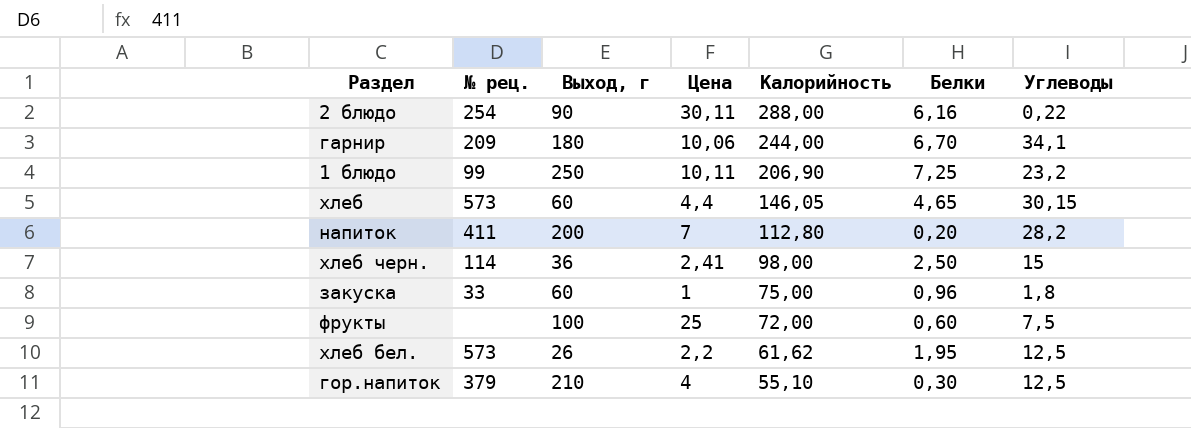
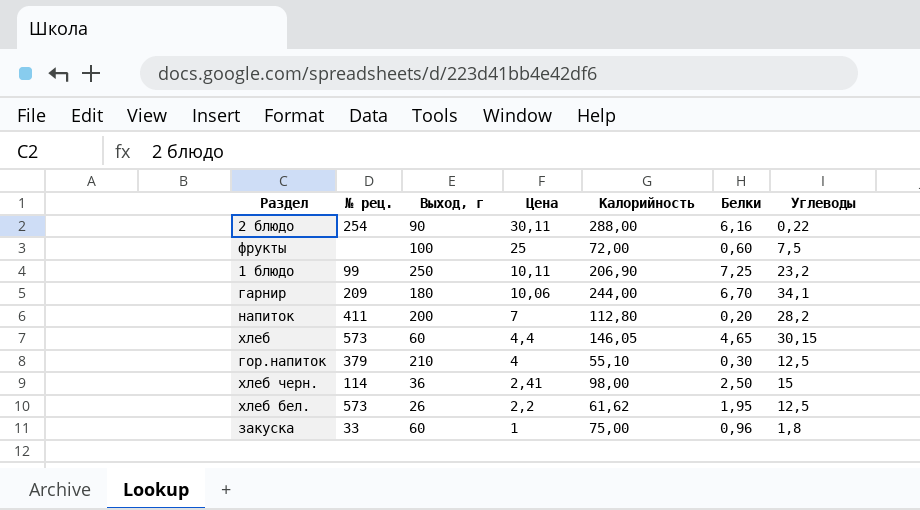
row order: Калорийность descending -> Цена descending

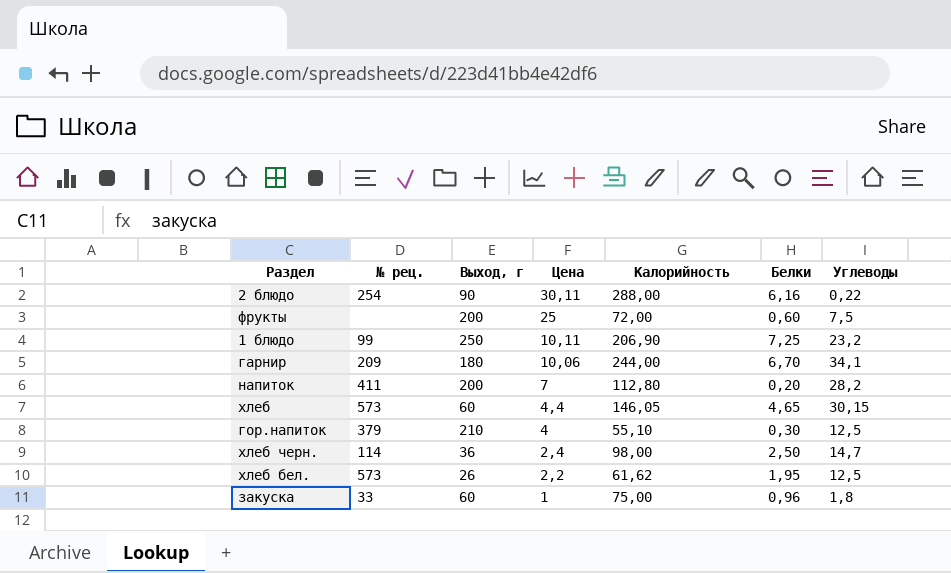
фрукты | Выход, г: 100 -> 200
хлеб черн. | Цена: 2,41 -> 2,4
хлеб черн. | Углеводы: 15 -> 14,7

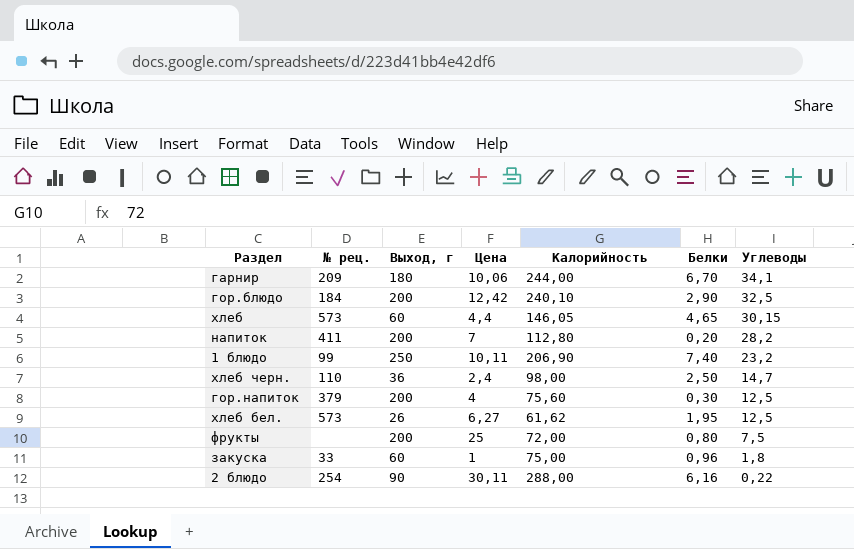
row order: Цена descending -> Углеводы descending
row гор.блюдо: none -> 184 | 200 | 12,42 | 240,10 | 2,90 | 32,5
1 блюдо | Белки: 7,25 -> 7,40
хлеб черн. | № рец.: 114 -> 110
гор.напиток | Выход, г: 210 -> 200
гор.напиток | Калорийность: 55,10 -> 75,60
хлеб бел. | Цена: 2,2 -> 6,27
фрукты | Белки: 0,60 -> 0,80

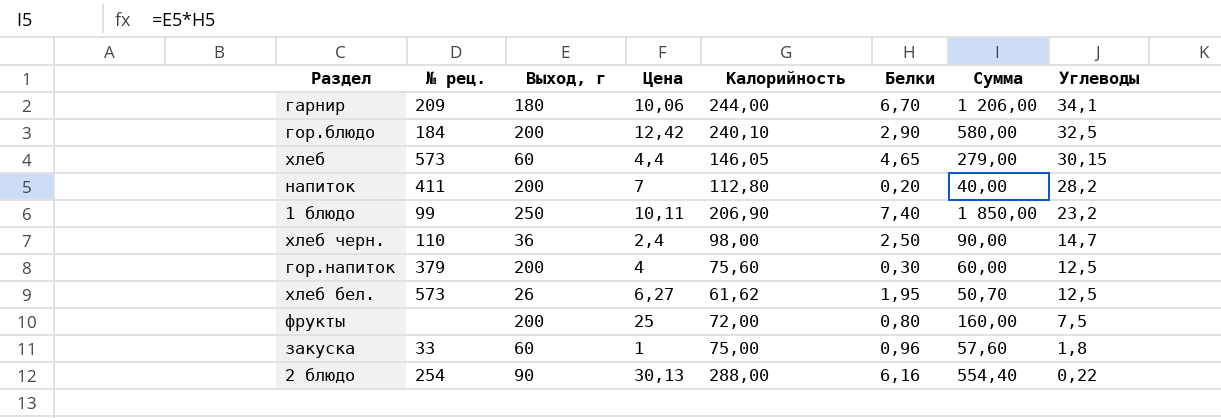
column Сумма | formula: none -> [Выход, г] * [Белки]
2 блюдо | Цена: 30,11 -> 30,13

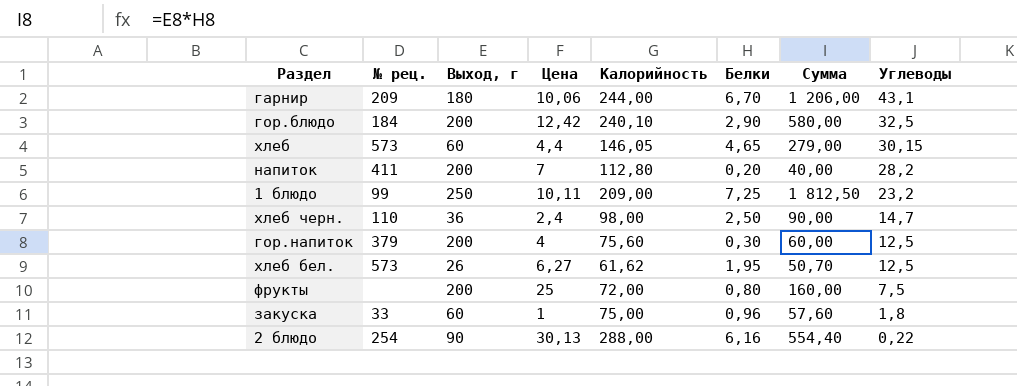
гарнир | Углеводы: 34,1 -> 43,1
1 блюдо | Калорийность: 206,90 -> 209,00
1 блюдо | Белки: 7,40 -> 7,25
1 блюдо | Сумма: 1 850,00 -> 1 812,50

